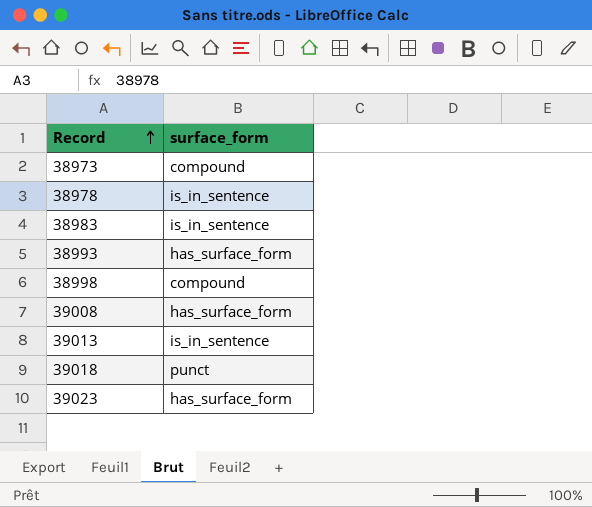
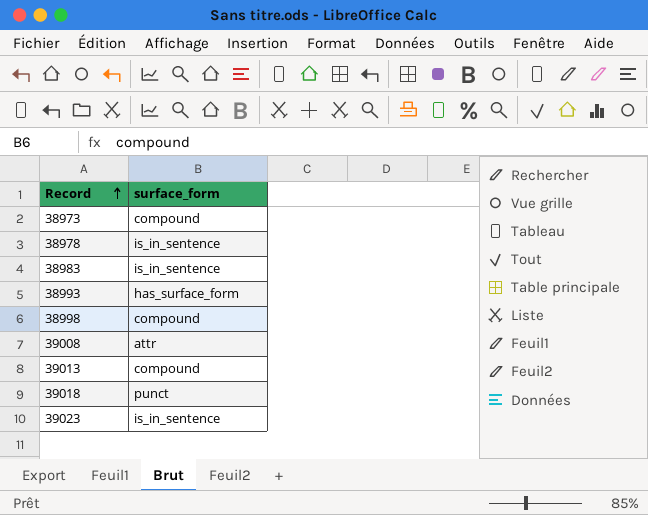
39008 | surface_form: has_surface_form -> attr
39013 | surface_form: is_in_sentence -> compound
39023 | surface_form: has_surface_form -> is_in_sentence

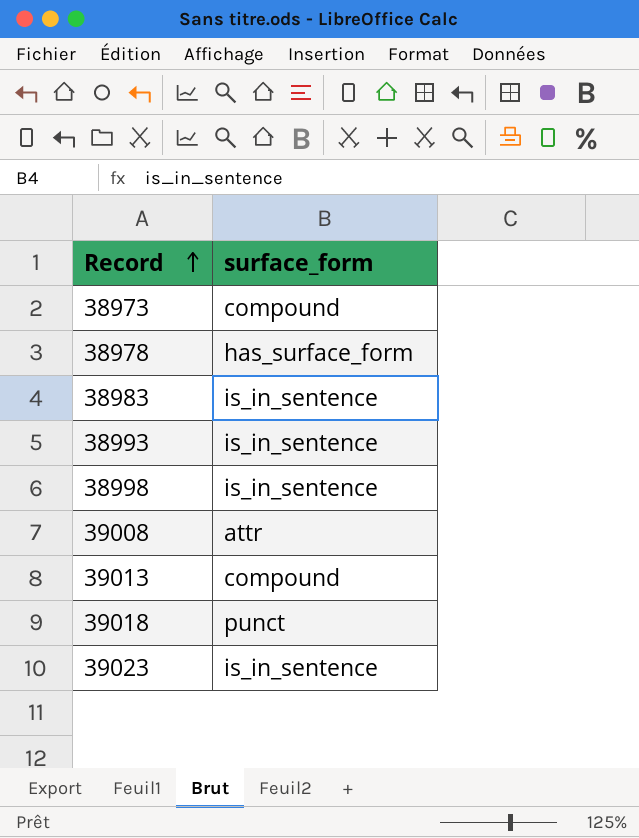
38978 | surface_form: is_in_sentence -> has_surface_form
38993 | surface_form: has_surface_form -> is_in_sentence
38998 | surface_form: compound -> is_in_sentence

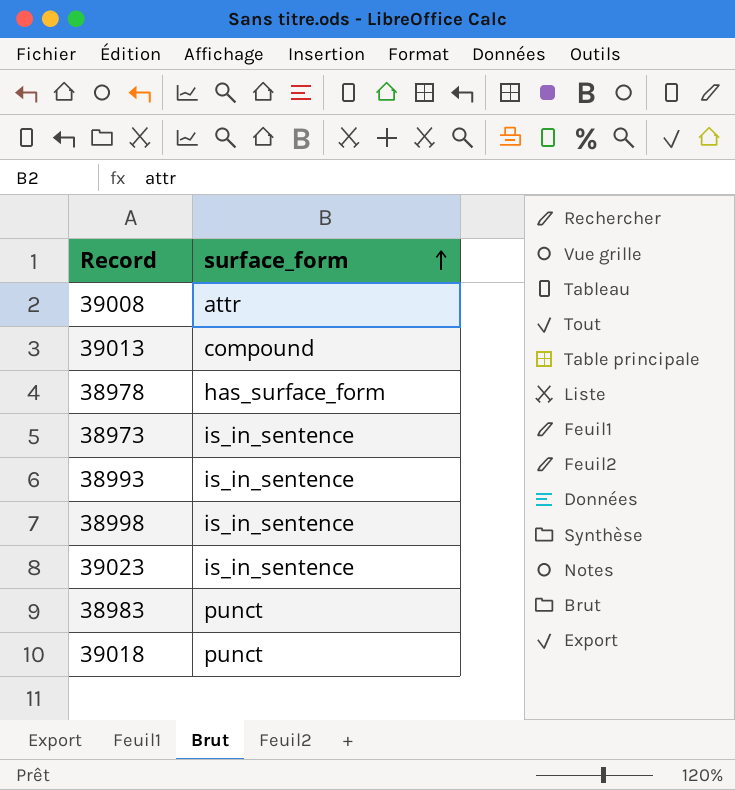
row order: Record ascending -> surface_form ascending
38973 | surface_form: compound -> is_in_sentence
38983 | surface_form: is_in_sentence -> punct

